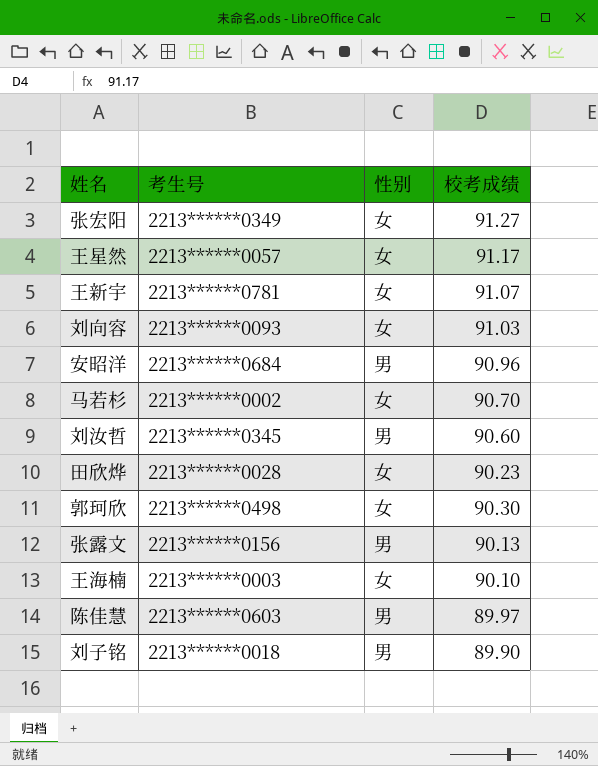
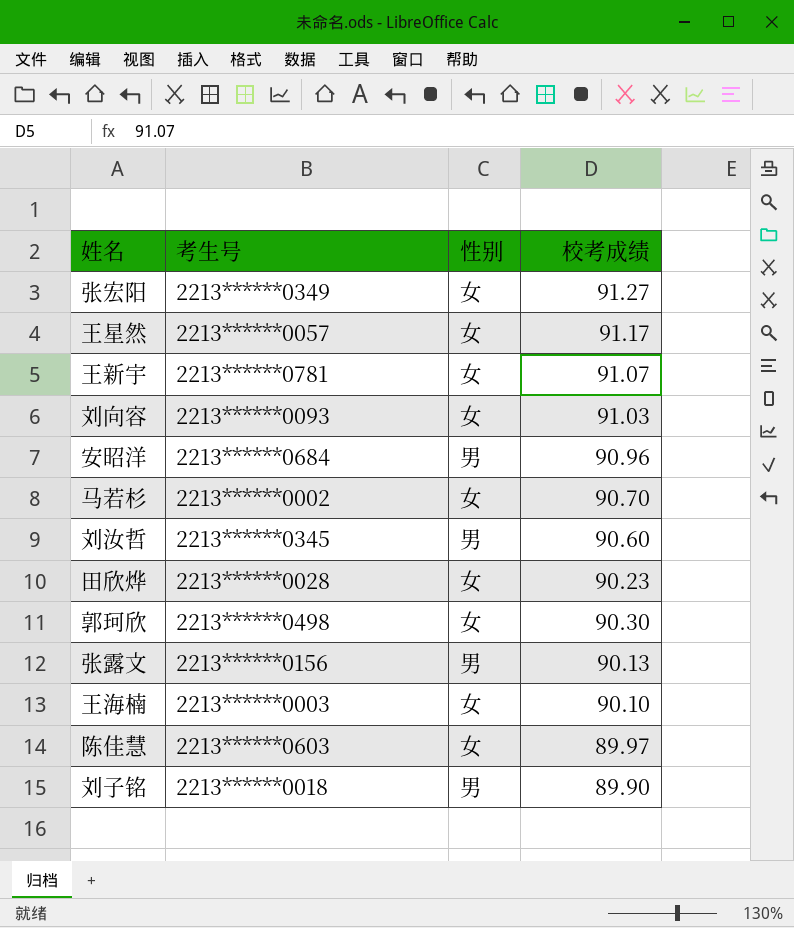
陈佳慧 | 性别: 男 -> 女

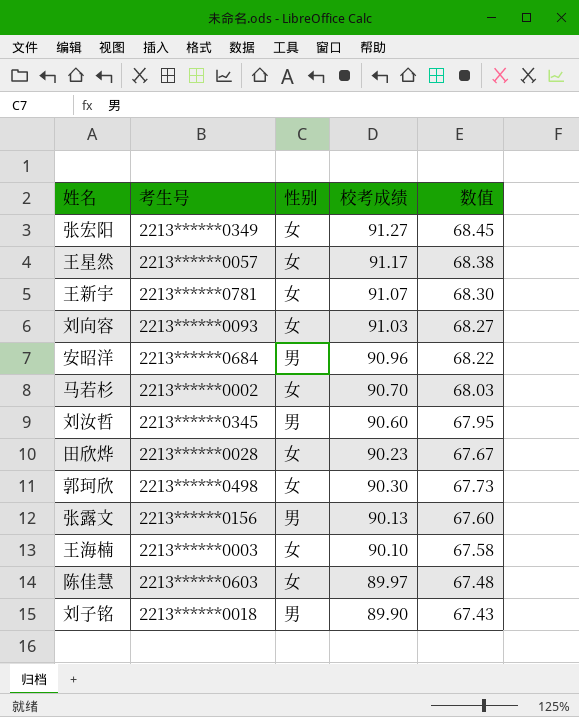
column 数值 | formula: none -> [校考成绩] * 0.75

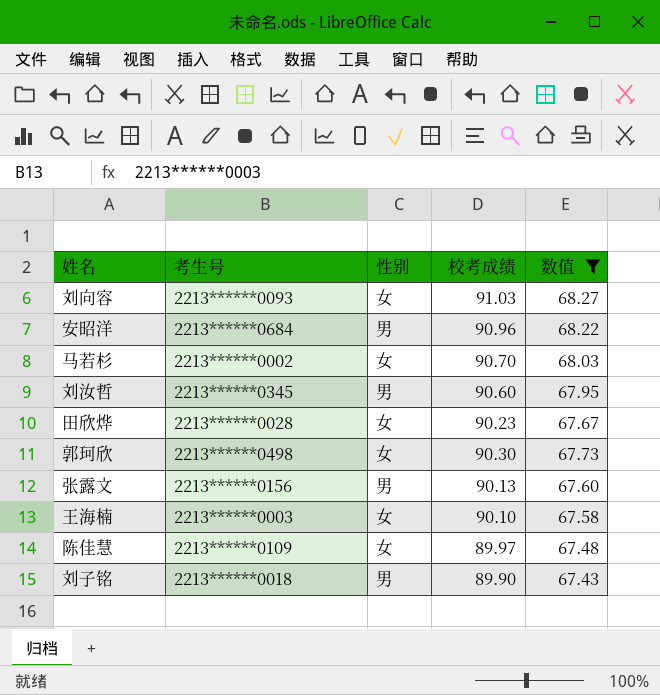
filter: none -> 数值 <= 68.27
陈佳慧 | 考生号: 2213******0603 -> 2213******0109

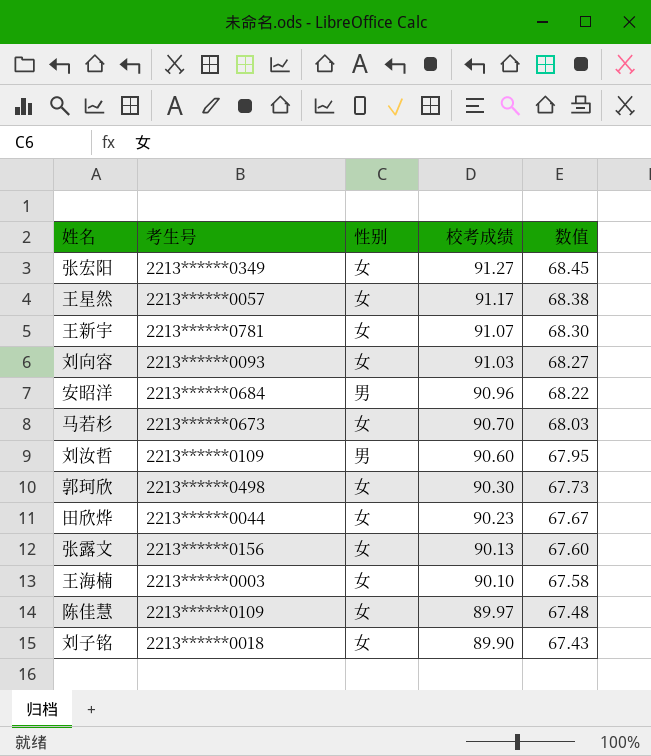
filter: 数值 <= 68.27 -> none
row order: none -> 校考成绩 descending
马若杉 | 考生号: 2213******0002 -> 2213******0673
刘汝哲 | 考生号: 2213******0345 -> 2213******0109
田欣烨 | 考生号: 2213******0028 -> 2213******0044
张露文 | 性别: 男 -> 女
刘子铭 | 性别: 男 -> 女

